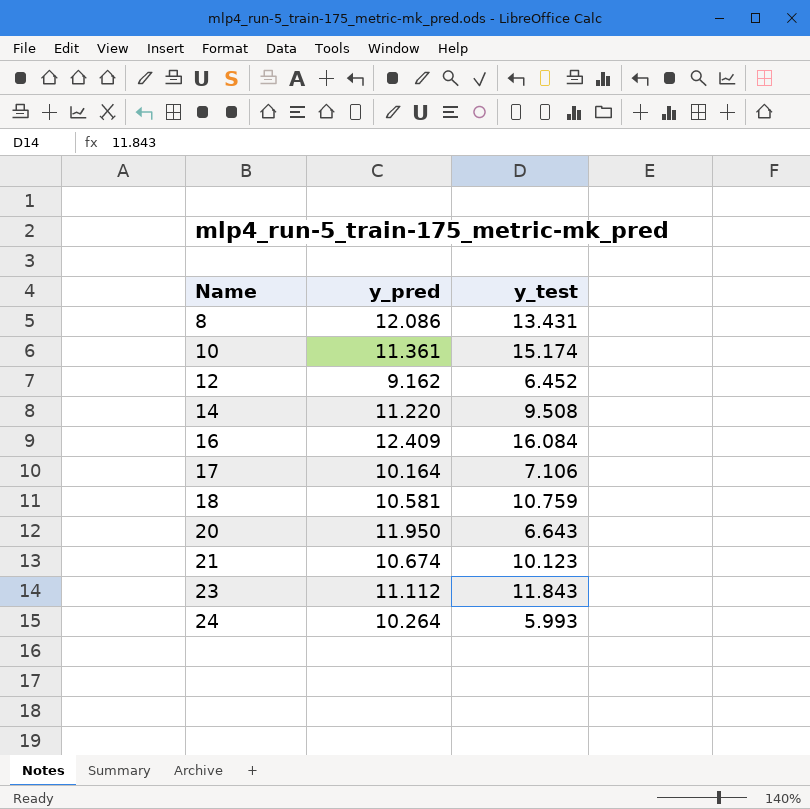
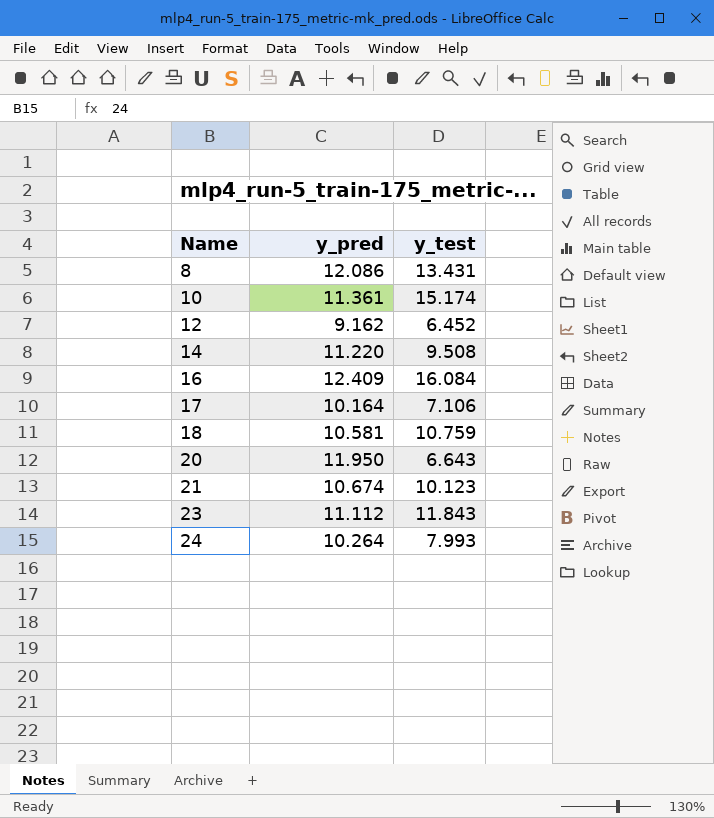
24 | y_test: 5.993 -> 7.993

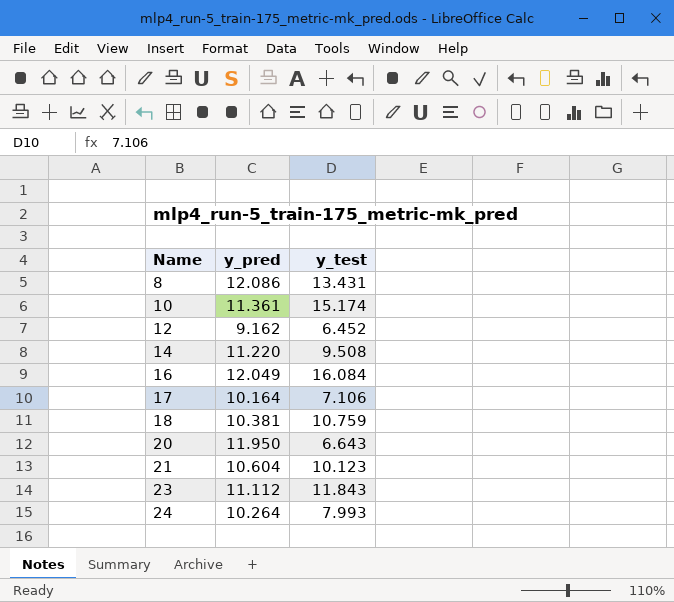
16 | y_pred: 12.409 -> 12.049
18 | y_pred: 10.581 -> 10.381
21 | y_pred: 10.674 -> 10.604

